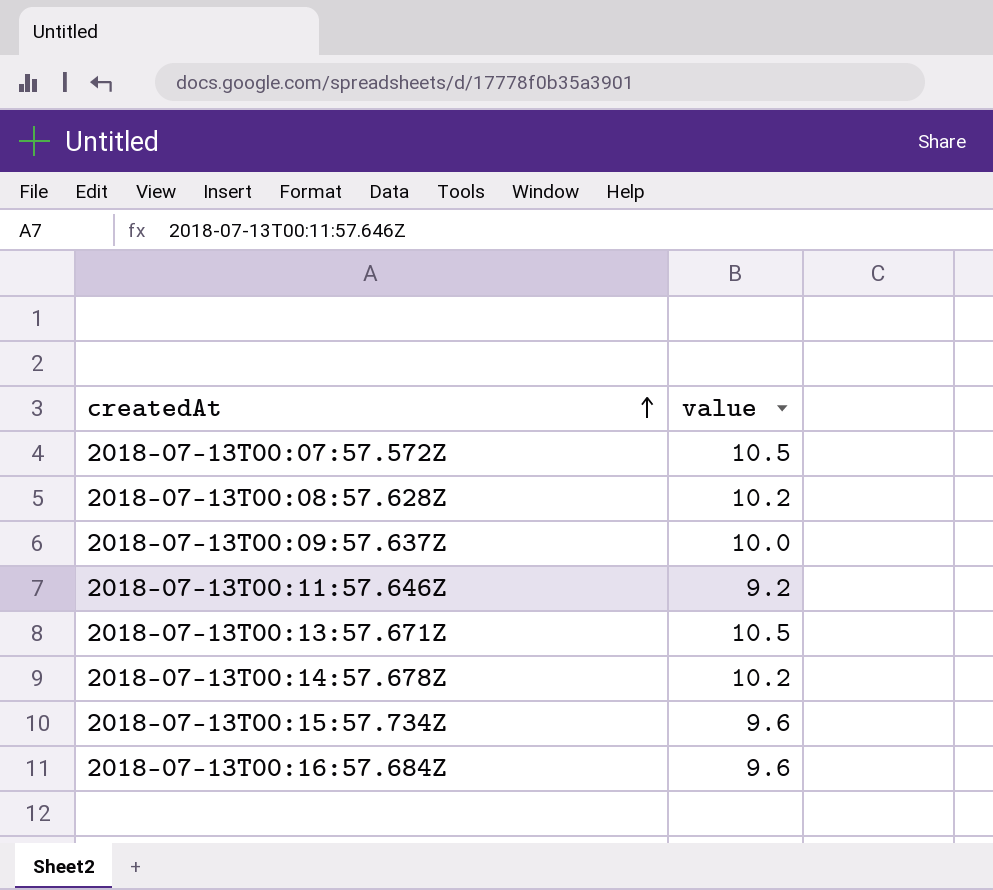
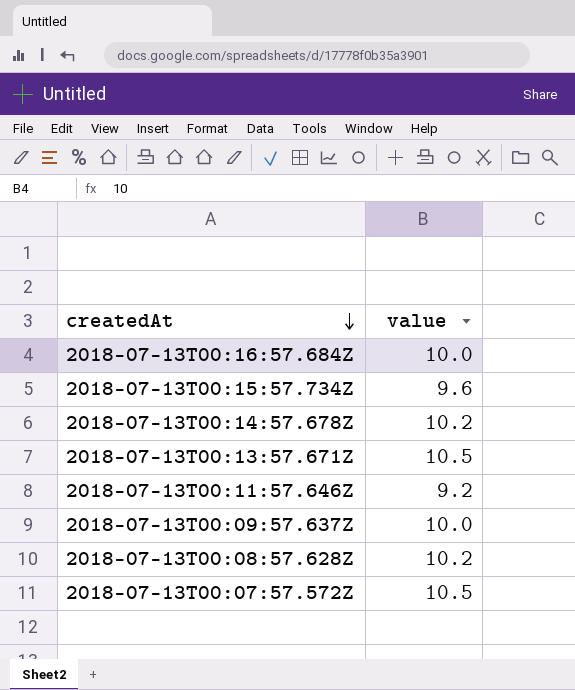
row order: createdAt ascending -> createdAt descending
2018-07-13T00:16:57.684Z | value: 9.6 -> 10.0

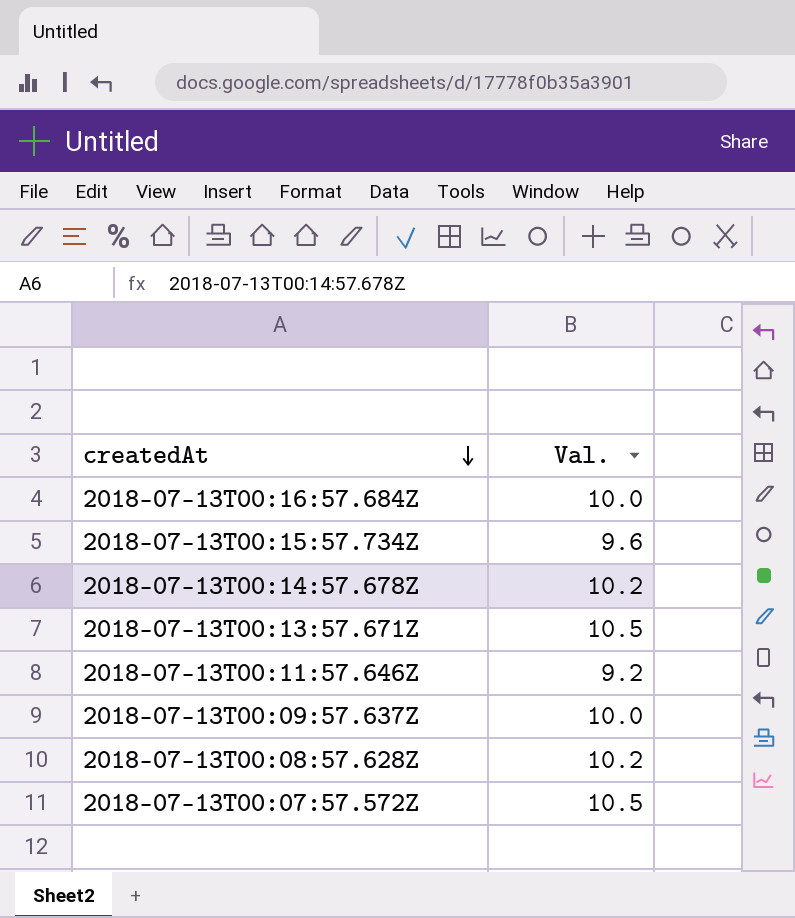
column name: value -> Val.

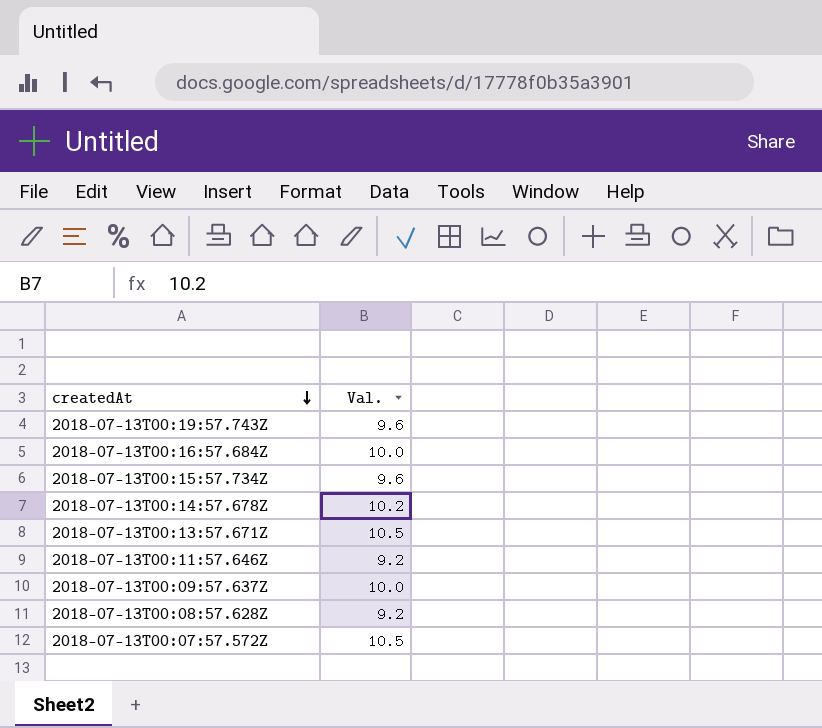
row 2018-07-13T00:19:57.743Z: none -> 9.6
2018-07-13T00:08:57.628Z | Val.: 10.2 -> 9.2

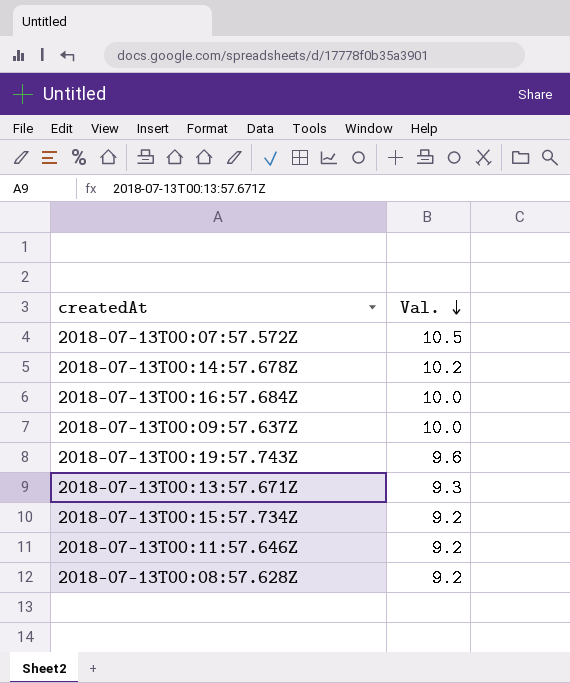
row order: createdAt descending -> Val. descending
2018-07-13T00:13:57.671Z | Val.: 10.5 -> 9.3
2018-07-13T00:15:57.734Z | Val.: 9.6 -> 9.2

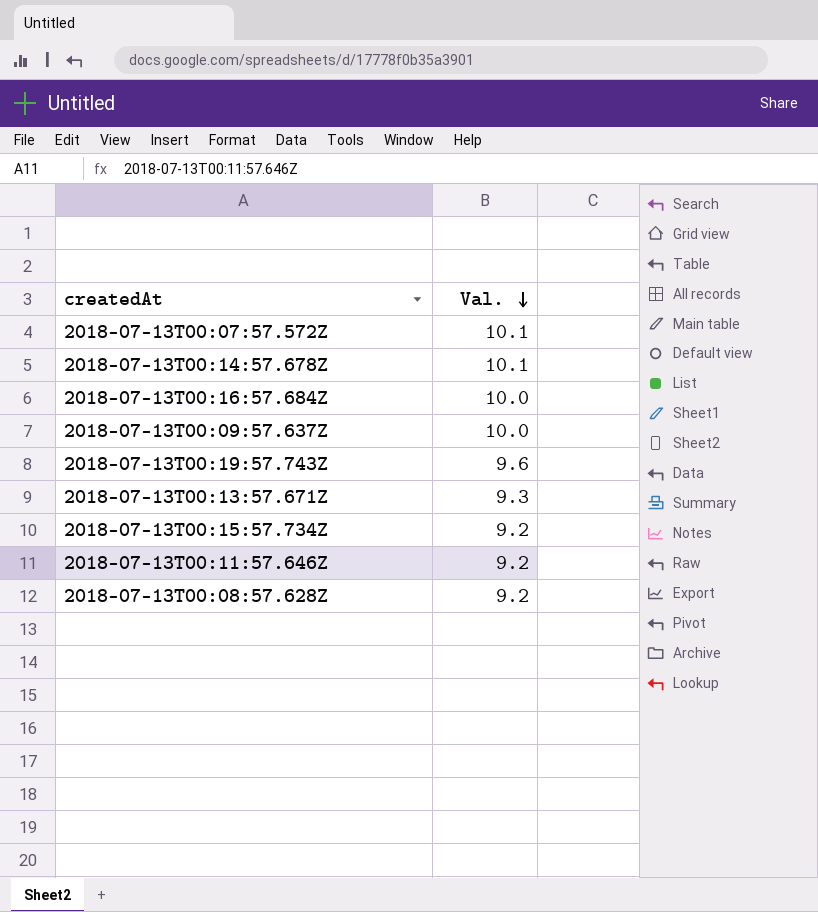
2018-07-13T00:07:57.572Z | Val.: 10.5 -> 10.1
2018-07-13T00:14:57.678Z | Val.: 10.2 -> 10.1

